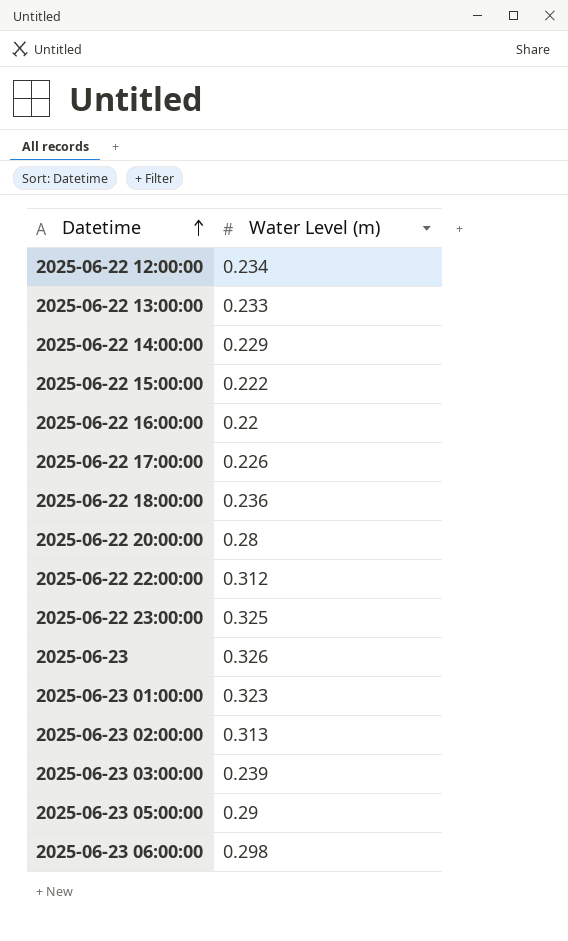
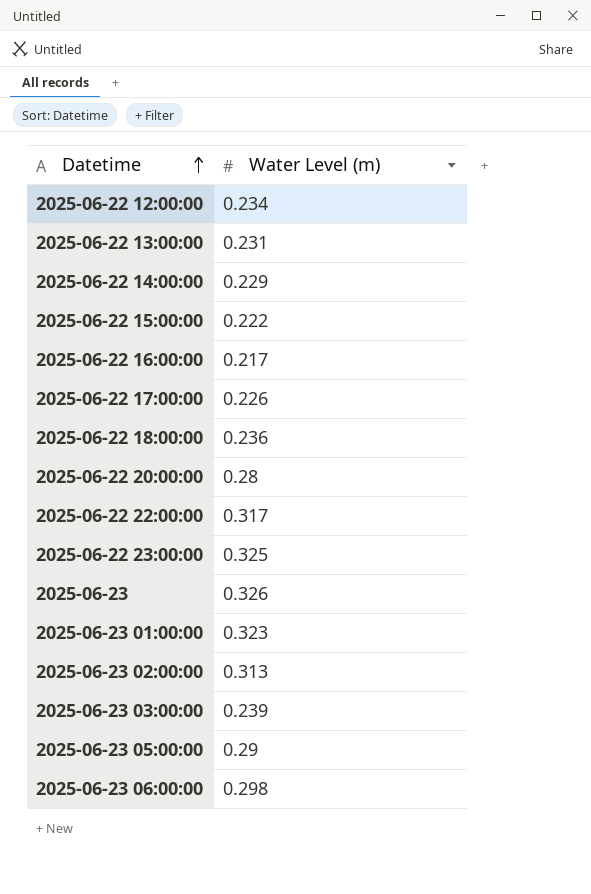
2025-06-22 13:00:00 | Water Level (m): 0.233 -> 0.231
2025-06-22 16:00:00 | Water Level (m): 0.22 -> 0.217
2025-06-22 22:00:00 | Water Level (m): 0.312 -> 0.317

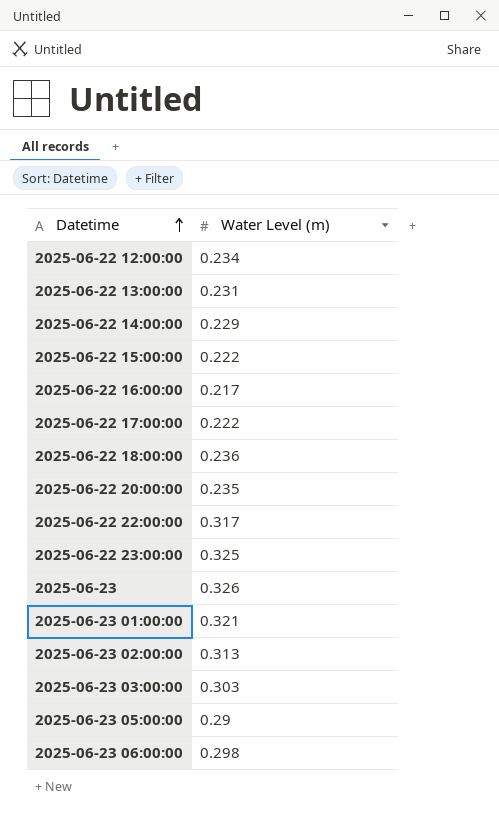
2025-06-22 17:00:00 | Water Level (m): 0.226 -> 0.222
2025-06-22 20:00:00 | Water Level (m): 0.28 -> 0.235
2025-06-23 01:00:00 | Water Level (m): 0.323 -> 0.321
2025-06-23 03:00:00 | Water Level (m): 0.239 -> 0.303

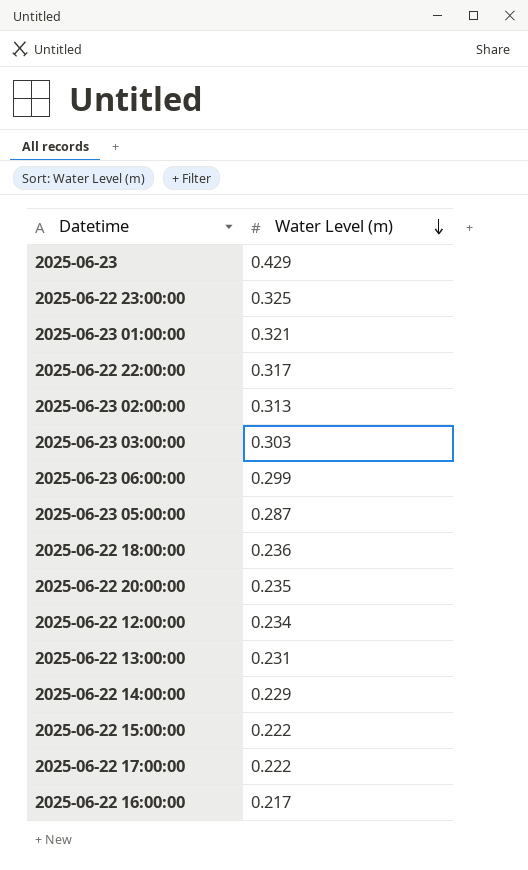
row order: Datetime ascending -> Water Level (m) descending
2025-06-23 | Water Level (m): 0.326 -> 0.429
2025-06-23 06:00:00 | Water Level (m): 0.298 -> 0.299
2025-06-23 05:00:00 | Water Level (m): 0.29 -> 0.287

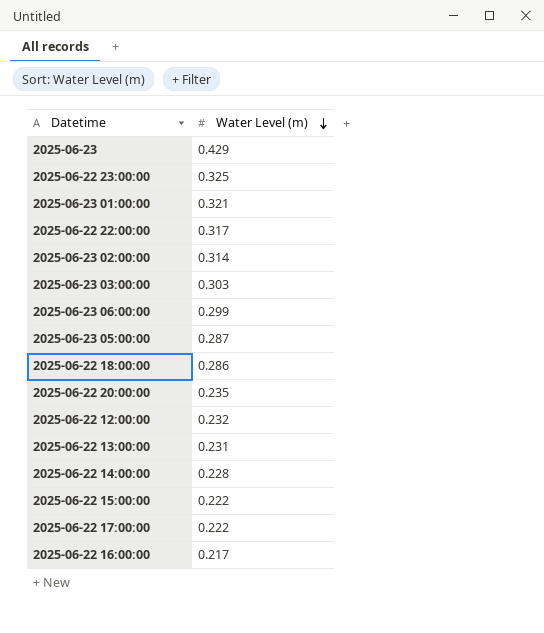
2025-06-23 02:00:00 | Water Level (m): 0.313 -> 0.314
2025-06-22 18:00:00 | Water Level (m): 0.236 -> 0.286
2025-06-22 12:00:00 | Water Level (m): 0.234 -> 0.232
2025-06-22 14:00:00 | Water Level (m): 0.229 -> 0.228

